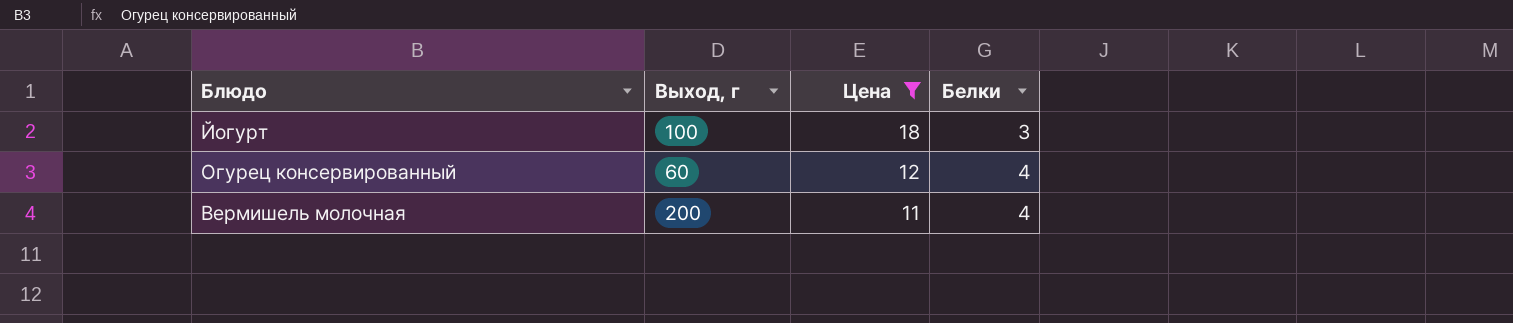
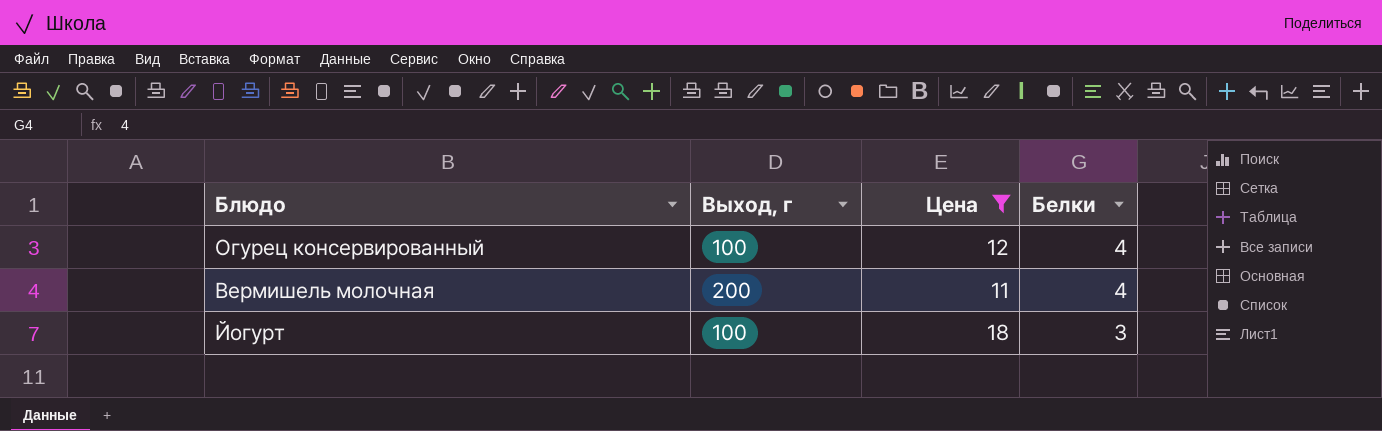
row order: Цена descending -> Белки descending
Огурец консервированный | Выход, г: 60 -> 100

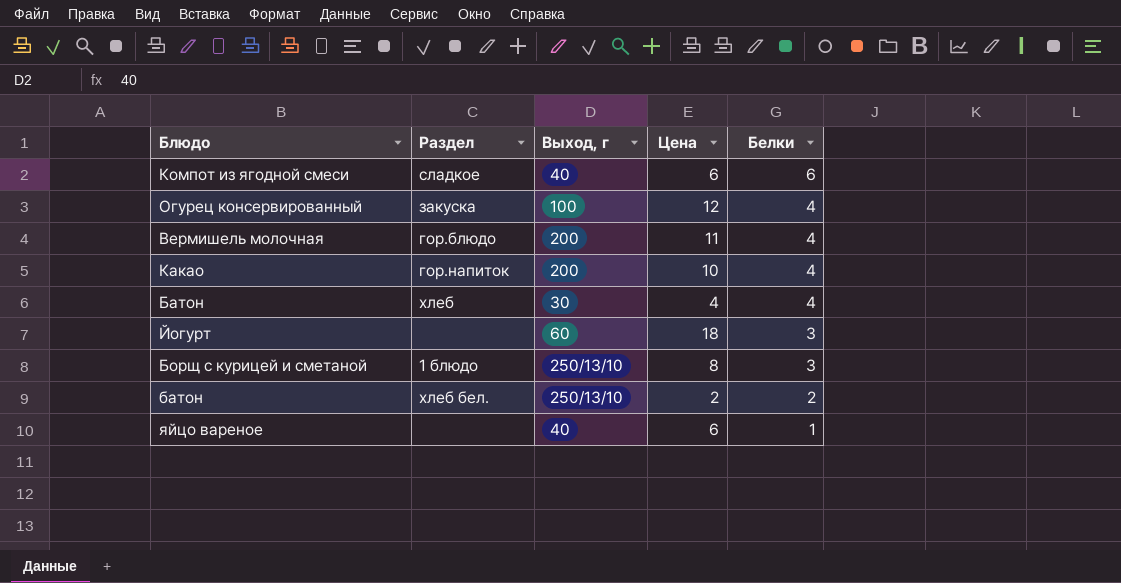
filter: Цена >= 11 -> none
column Раздел | position: none -> 2
Йогурт | Выход, г: 100 -> 60

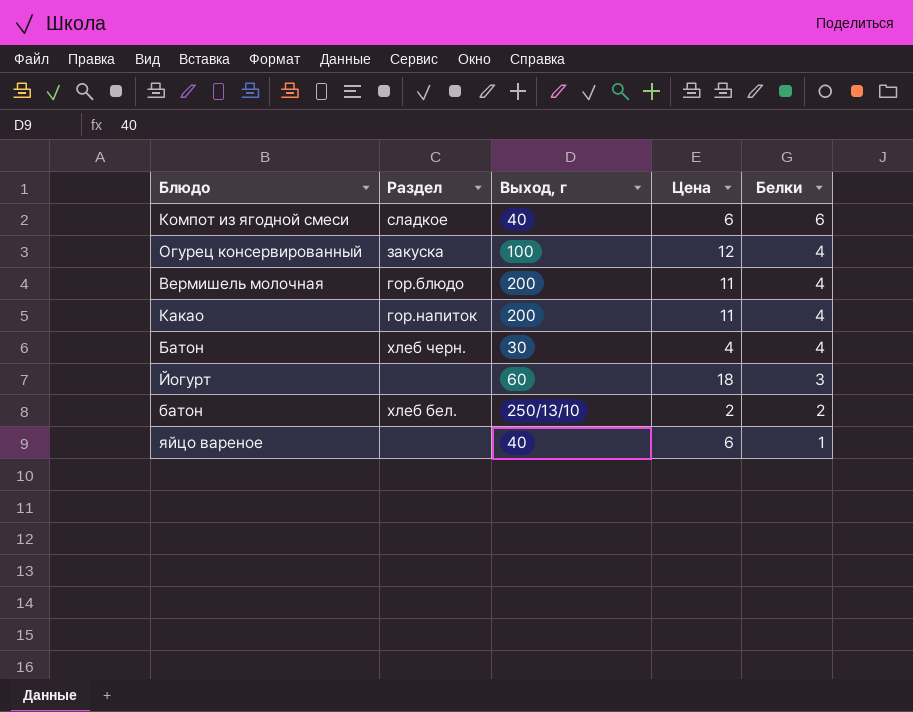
row Борщ с курицей и сметаной: 1 блюдо | 250/13/10 | 8 | 3 -> none
Какао | Цена: 10 -> 11
Батон | Раздел: хлеб -> хлеб черн.

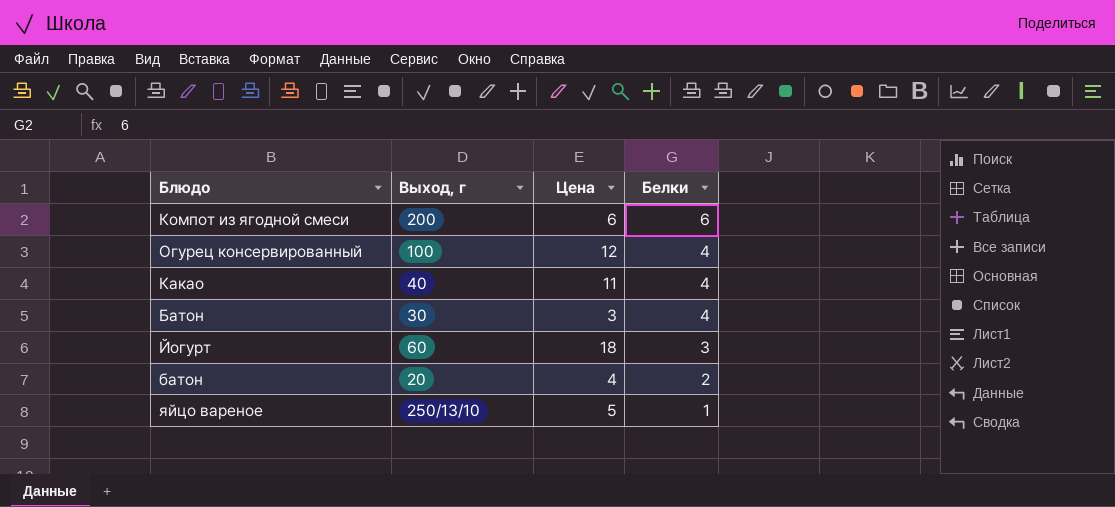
column Раздел | position: 2 -> none
row Вермишель молочная: гор.блюдо | 200 | 11 | 4 -> none
Компот из ягодной смеси | Выход, г: 40 -> 200
Какао | Выход, г: 200 -> 40
Батон | Цена: 4 -> 3
батон | Выход, г: 250/13/10 -> 20
батон | Цена: 2 -> 4
яйцо вареное | Выход, г: 40 -> 250/13/10
яйцо вареное | Цена: 6 -> 5

